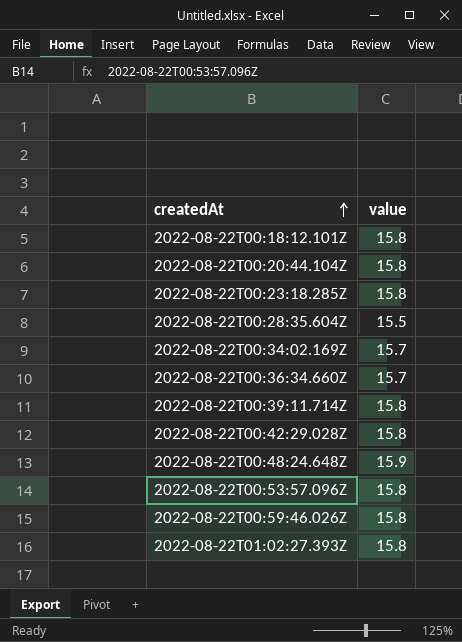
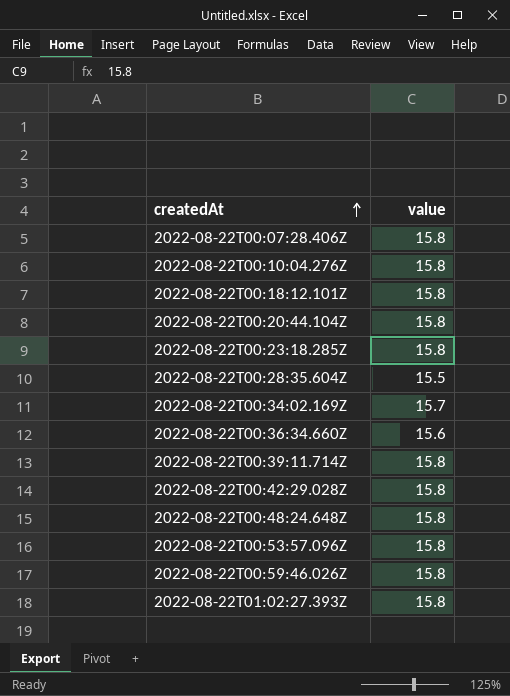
row 2022-08-22T00:07:28.406Z: none -> 15.8
row 2022-08-22T00:10:04.276Z: none -> 15.8
2022-08-22T00:36:34.660Z | value: 15.7 -> 15.6
2022-08-22T00:48:24.648Z | value: 15.9 -> 15.8

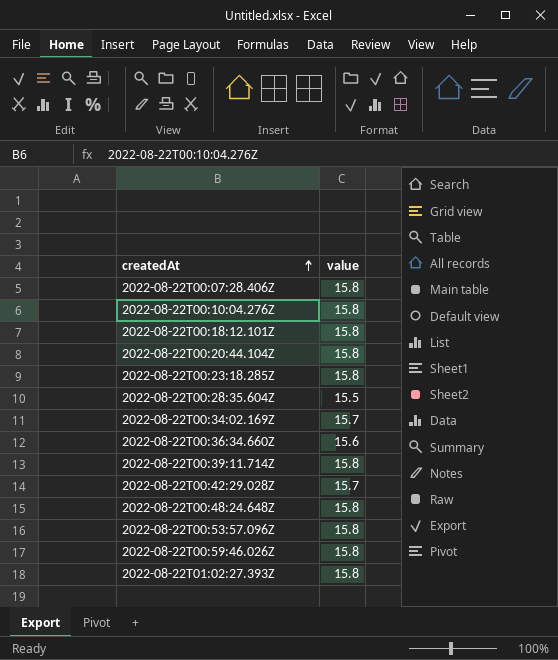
2022-08-22T00:42:29.028Z | value: 15.8 -> 15.7

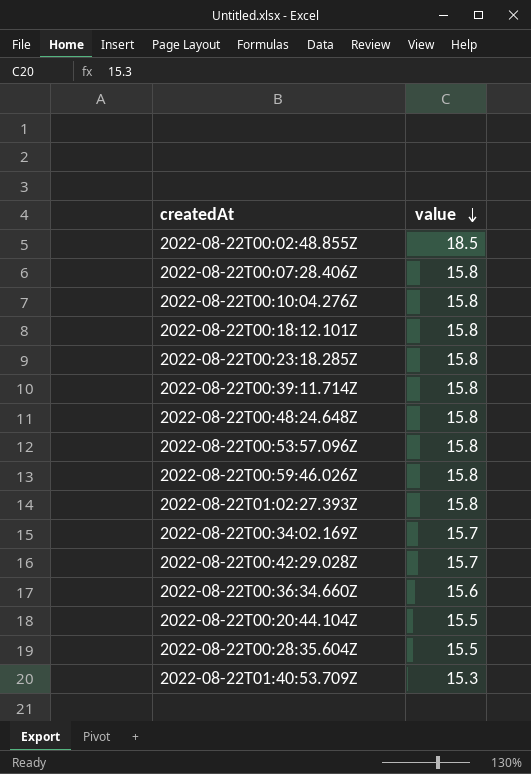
row order: createdAt ascending -> value descending
row 2022-08-22T00:02:48.855Z: none -> 18.5
2022-08-22T00:20:44.104Z | value: 15.8 -> 15.5
row 2022-08-22T01:40:53.709Z: none -> 15.3

